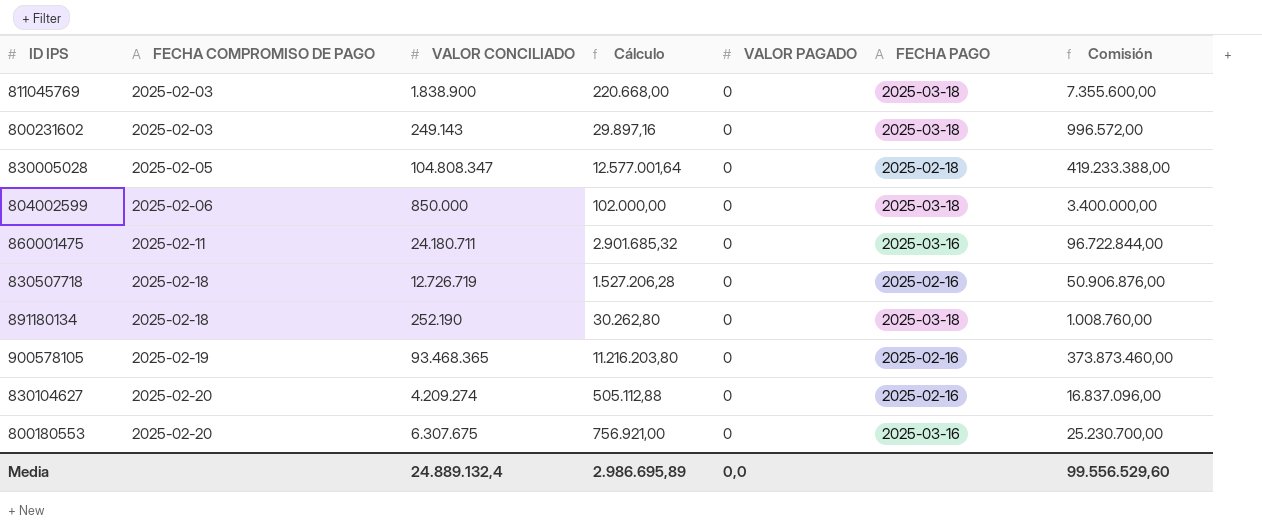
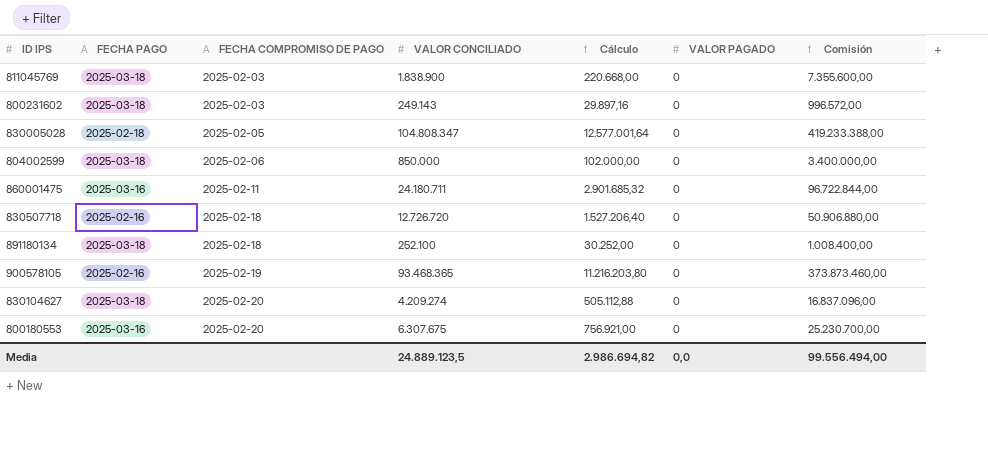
column FECHA PAGO | position: 6 -> 2
830507718 | VALOR CONCILIADO: 12.726.719 -> 12.726.720
830507718 | Cálculo: 1.527.206,28 -> 1.527.206,40
830507718 | Comisión: 50.906.876,00 -> 50.906.880,00
891180134 | VALOR CONCILIADO: 252.190 -> 252.100
891180134 | Cálculo: 30.262,80 -> 30.252,00
891180134 | Comisión: 1.008.760,00 -> 1.008.400,00
830104627 | FECHA PAGO: 2025-02-16 -> 2025-03-18
Media | VALOR CONCILIADO: 24.889.132,4 -> 24.889.123,5
Media | Cálculo: 2.986.695,89 -> 2.986.694,82
Media | Comisión: 99.556.529,60 -> 99.556.494,00

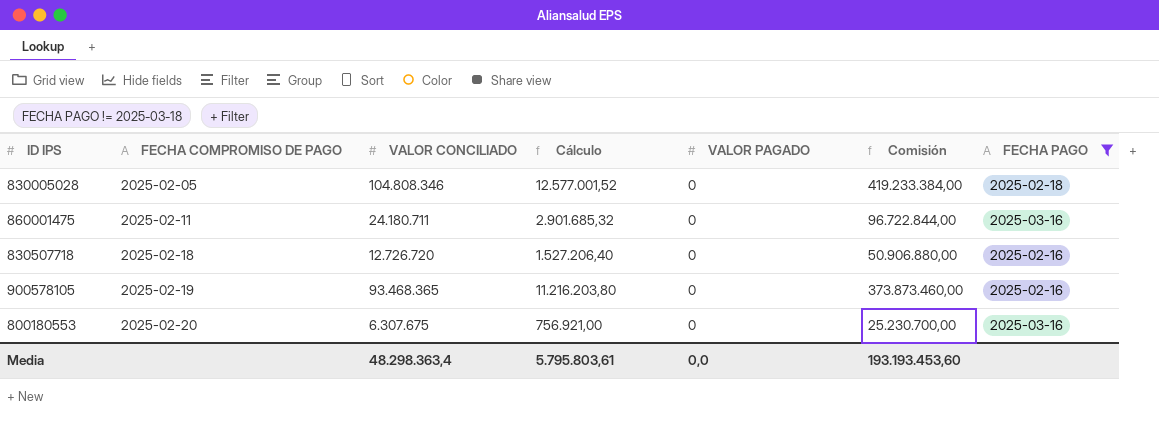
filter: none -> FECHA PAGO != 2025-03-18
column FECHA PAGO | position: 2 -> 7
830005028 | VALOR CONCILIADO: 104.808.347 -> 104.808.346
830005028 | Cálculo: 12.577.001,64 -> 12.577.001,52
830005028 | Comisión: 419.233.388,00 -> 419.233.384,00
Media | VALOR CONCILIADO: 24.889.123,5 -> 48.298.363,4
Media | Cálculo: 2.986.694,82 -> 5.795.803,61
Media | Comisión: 99.556.494,00 -> 193.193.453,60

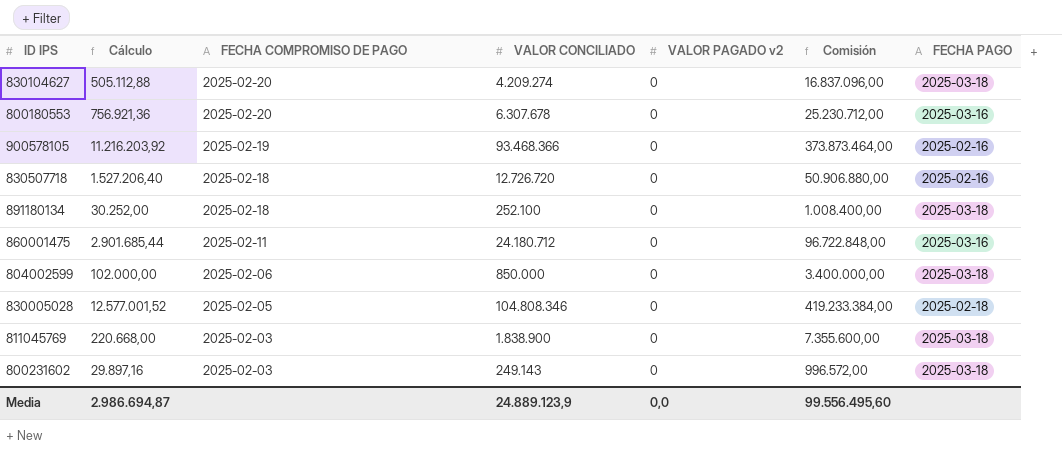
filter: FECHA PAGO != 2025-03-18 -> none
row order: FECHA COMPROMISO DE PAGO ascending -> FECHA COMPROMISO DE PAGO descending
column Cálculo | position: 4 -> 2
column name: VALOR PAGADO -> VALOR PAGADO v2
800180553 | Cálculo: 756.921,00 -> 756.921,36
800180553 | VALOR CONCILIADO: 6.307.675 -> 6.307.678
800180553 | Comisión: 25.230.700,00 -> 25.230.712,00
900578105 | Cálculo: 11.216.203,80 -> 11.216.203,92
900578105 | VALOR CONCILIADO: 93.468.365 -> 93.468.366
900578105 | Comisión: 373.873.460,00 -> 373.873.464,00
860001475 | Cálculo: 2.901.685,32 -> 2.901.685,44
860001475 | VALOR CONCILIADO: 24.180.711 -> 24.180.712
860001475 | Comisión: 96.722.844,00 -> 96.722.848,00
Media | Cálculo: 5.795.803,61 -> 2.986.694,87
Media | VALOR CONCILIADO: 48.298.363,4 -> 24.889.123,9
Media | Comisión: 193.193.453,60 -> 99.556.495,60

